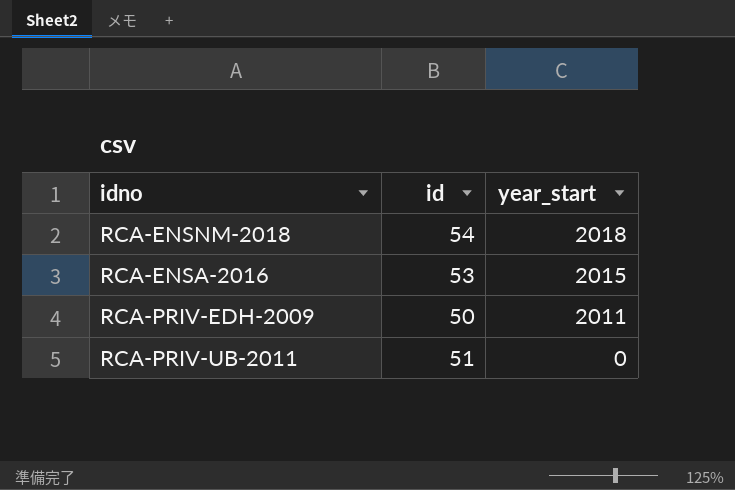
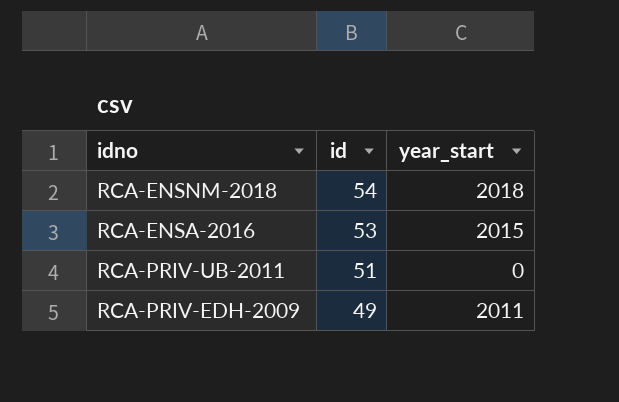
row order: year_start descending -> id descending
RCA-PRIV-EDH-2009 | id: 50 -> 49

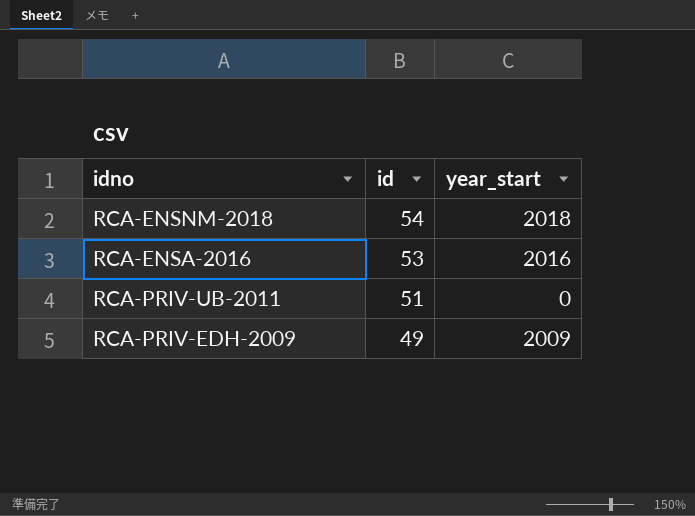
RCA-ENSA-2016 | year_start: 2015 -> 2016
RCA-PRIV-EDH-2009 | year_start: 2011 -> 2009

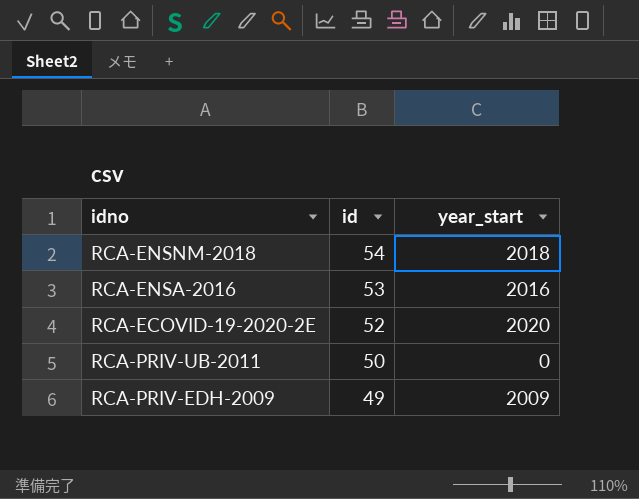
row RCA-ECOVID-19-2020-2E: none -> 52 | 2020
RCA-PRIV-UB-2011 | id: 51 -> 50

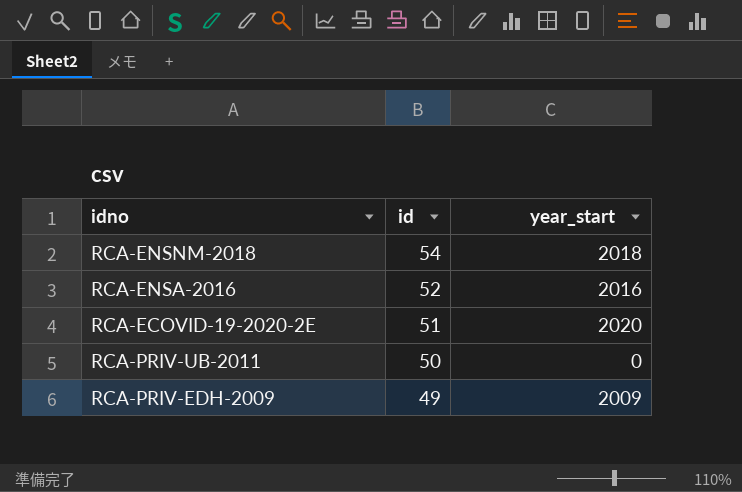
RCA-ENSA-2016 | id: 53 -> 52
RCA-ECOVID-19-2020-2E | id: 52 -> 51

